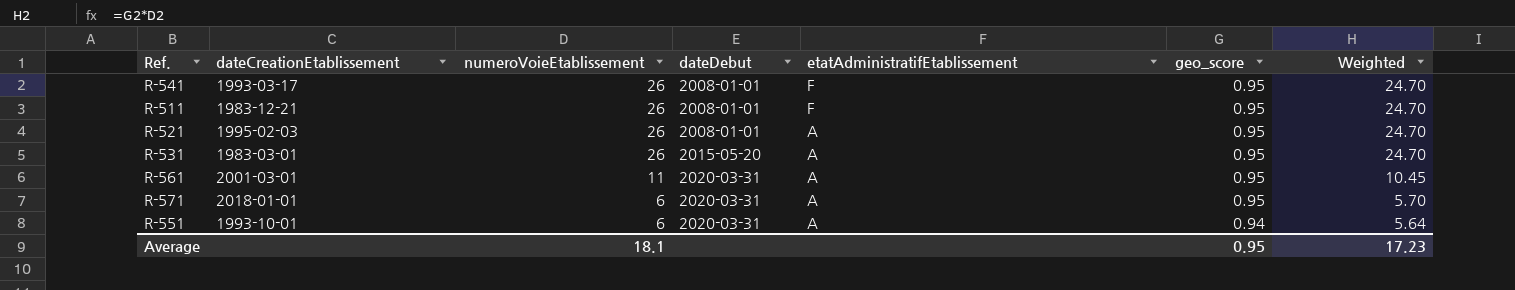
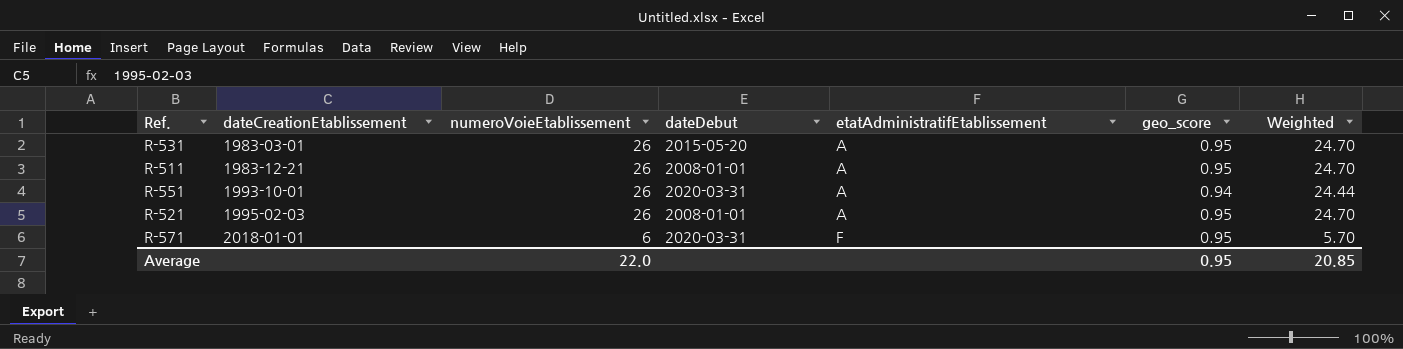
row order: numeroVoieEtablissement descending -> dateCreationEtablissement ascending
row R-541: 1993-03-17 | 26 | 2008-01-01 | F | 0.95 | 24.70 -> none
row R-561: 2001-03-01 | 11 | 2020-03-31 | A | 0.95 | 10.45 -> none
R-511 | etatAdministratifEtablissement: F -> A
R-551 | numeroVoieEtablissement: 6 -> 26
R-551 | Weighted: 5.64 -> 24.44
R-571 | etatAdministratifEtablissement: A -> F
Average | numeroVoieEtablissement: 18.1 -> 22.0
Average | Weighted: 17.23 -> 20.85

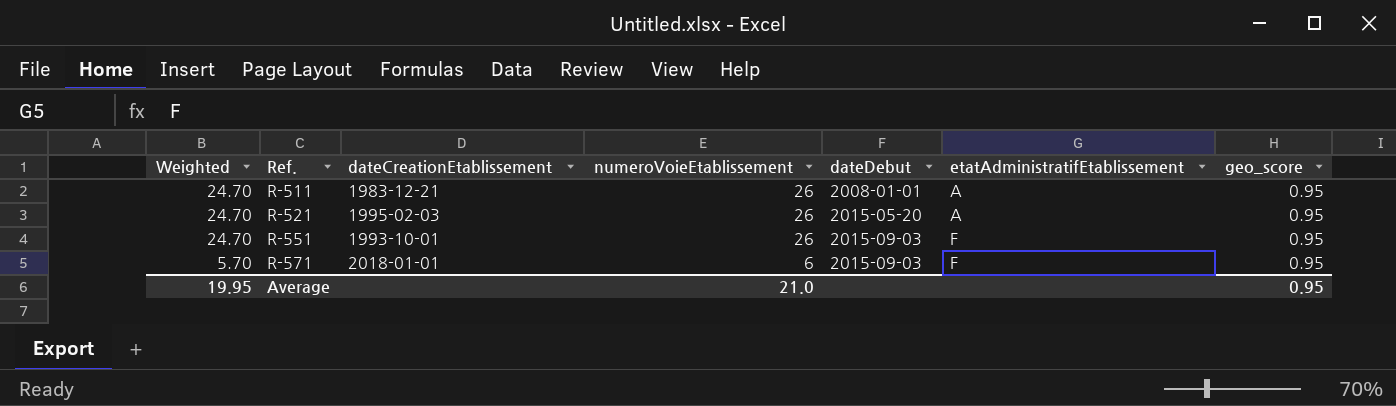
row order: dateCreationEtablissement ascending -> Weighted descending
column Weighted | position: 7 -> 1
row R-531: 1983-03-01 | 26 | 2015-05-20 | A | 0.95 | 24.70 -> none
R-521 | dateDebut: 2008-01-01 -> 2015-05-20
R-551 | Weighted: 24.44 -> 24.70
R-551 | dateDebut: 2020-03-31 -> 2015-09-03
R-551 | etatAdministratifEtablissement: A -> F
R-551 | geo_score: 0.94 -> 0.95
R-571 | dateDebut: 2020-03-31 -> 2015-09-03
Average | Weighted: 20.85 -> 19.95
Average | numeroVoieEtablissement: 22.0 -> 21.0

